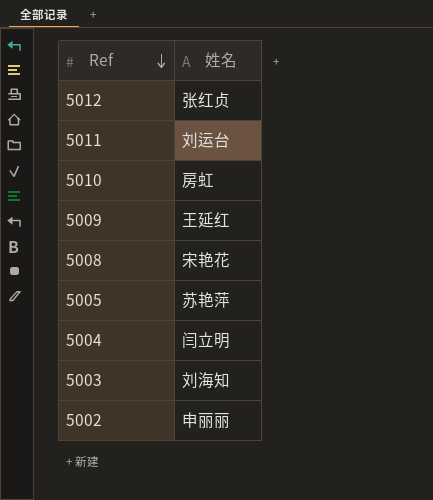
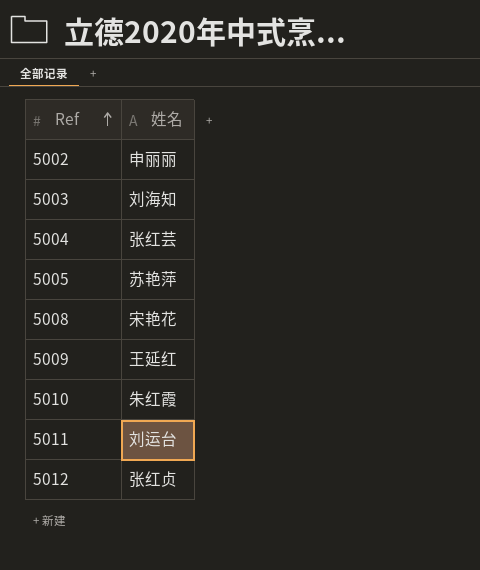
row order: Ref descending -> Ref ascending
5004 | 姓名: 闫立明 -> 张红芸
5010 | 姓名: 房虹 -> 朱红霞

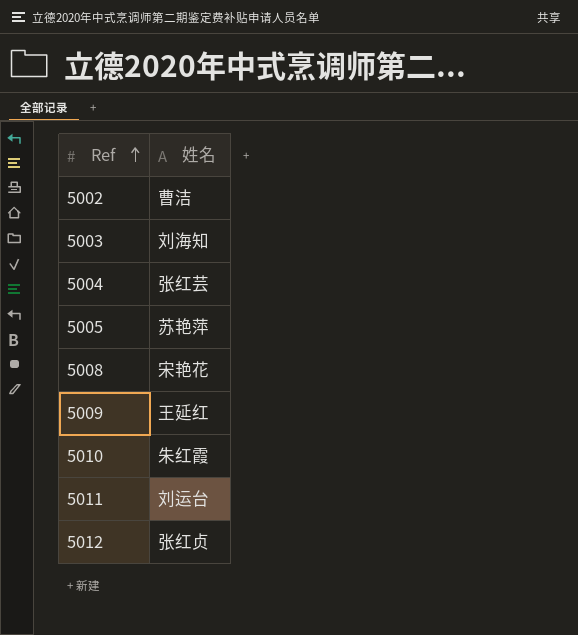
5002 | 姓名: 申丽丽 -> 曹洁

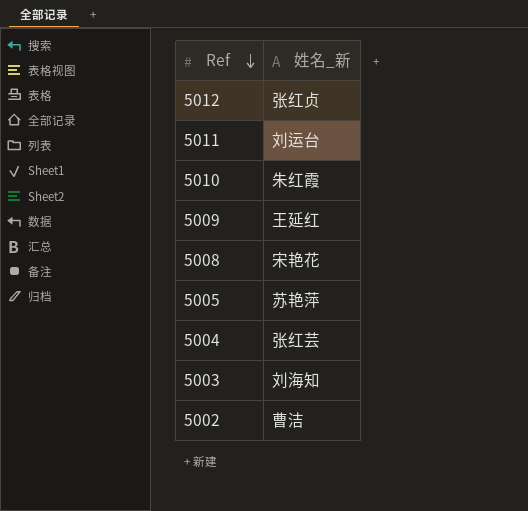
row order: Ref ascending -> Ref descending
column name: 姓名 -> 姓名_新

